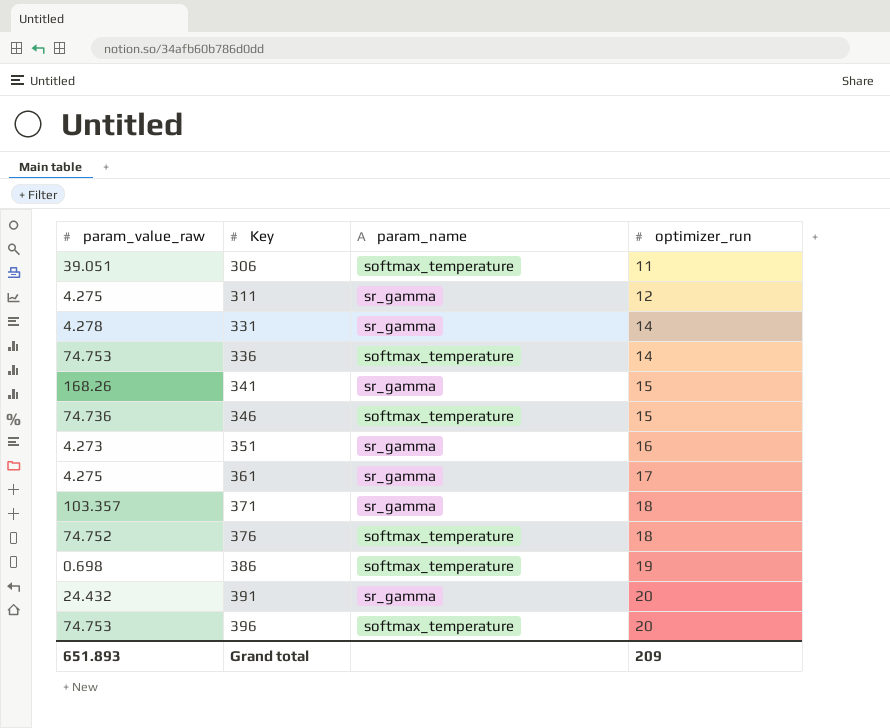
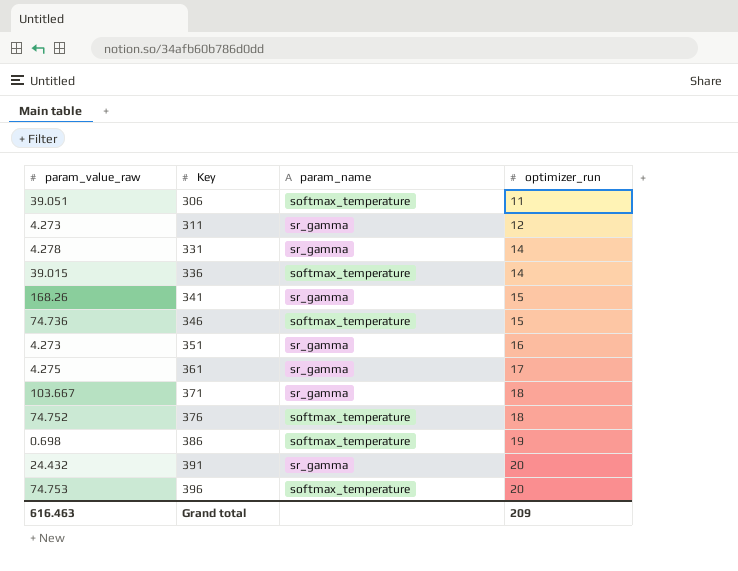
311 | param_value_raw: 4.275 -> 4.273
336 | param_value_raw: 74.753 -> 39.015
371 | param_value_raw: 103.357 -> 103.667
Grand total | param_value_raw: 651.893 -> 616.463

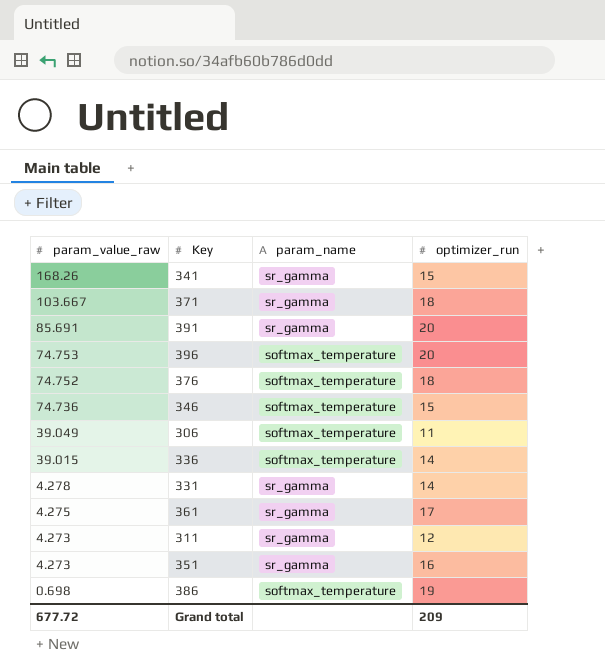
row order: Key ascending -> param_value_raw descending
391 | param_value_raw: 24.432 -> 85.691
306 | param_value_raw: 39.051 -> 39.049
Grand total | param_value_raw: 616.463 -> 677.72

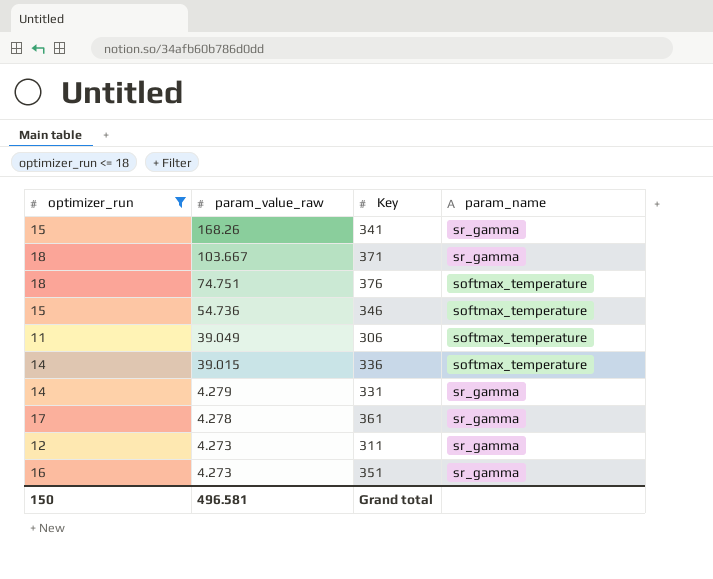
filter: none -> optimizer_run <= 18
column optimizer_run | position: 4 -> 1
376 | param_value_raw: 74.752 -> 74.751
346 | param_value_raw: 74.736 -> 54.736
331 | param_value_raw: 4.278 -> 4.279
361 | param_value_raw: 4.275 -> 4.278
Grand total | optimizer_run: 209 -> 150
Grand total | param_value_raw: 677.72 -> 496.581

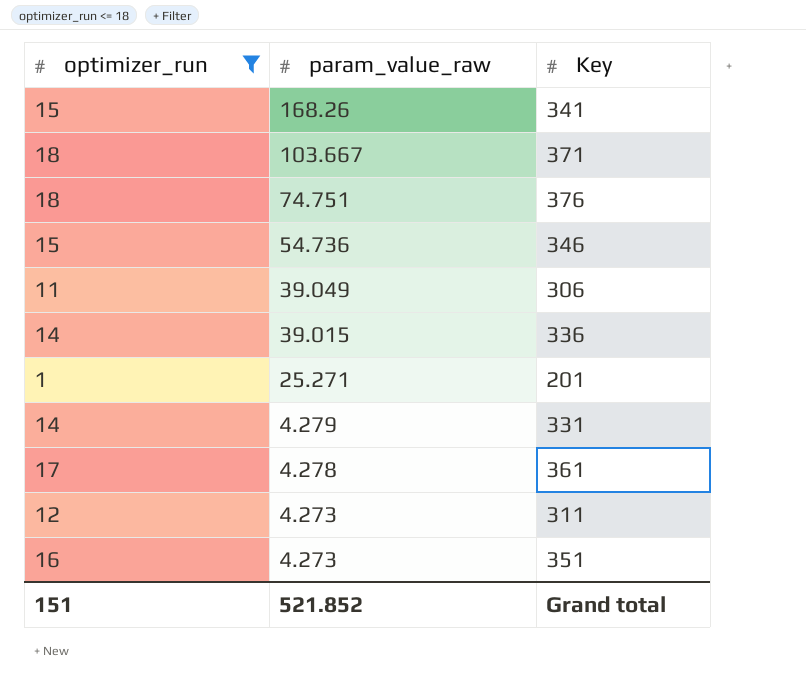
column param_name | position: 4 -> none
row 201: none -> 1 | 25.271
Grand total | optimizer_run: 150 -> 151
Grand total | param_value_raw: 496.581 -> 521.852

